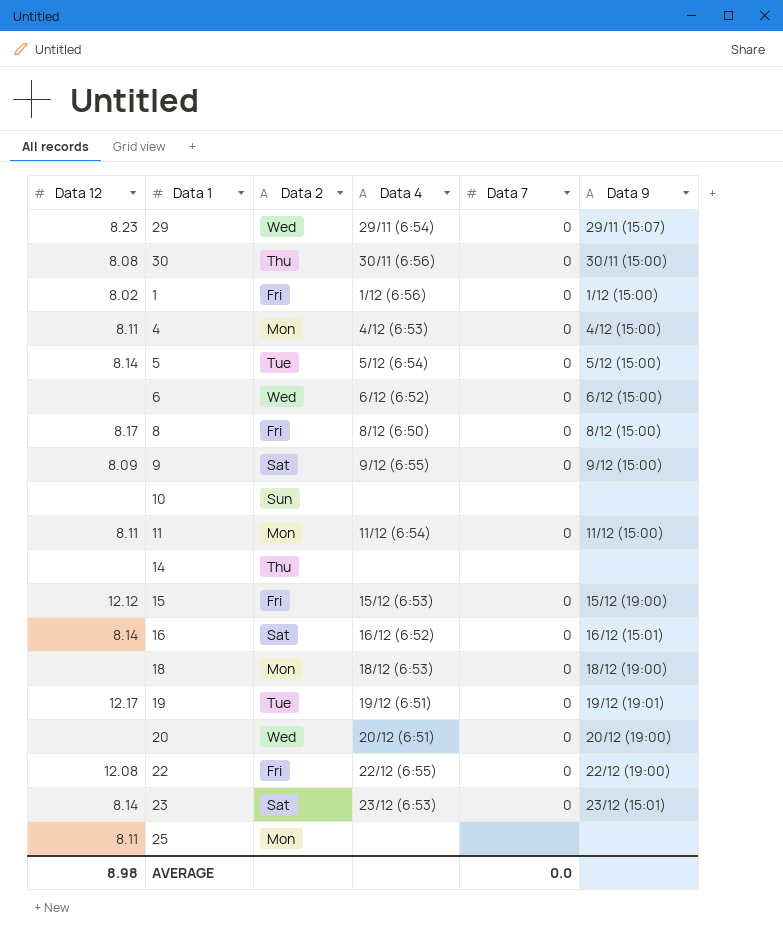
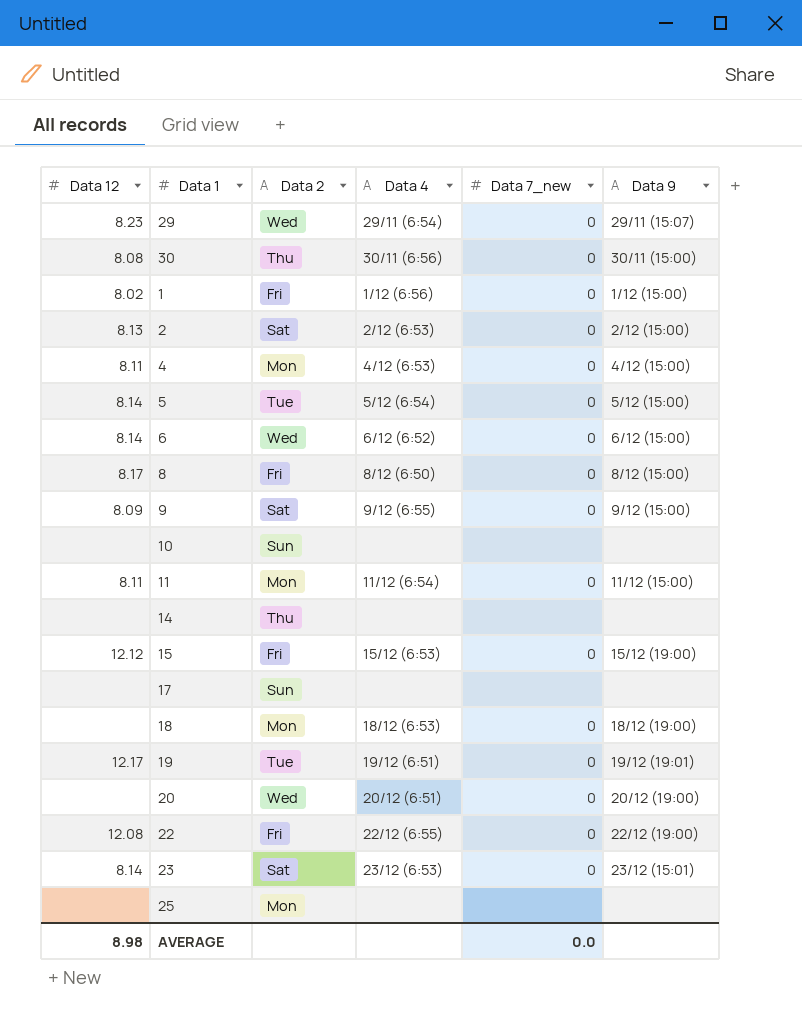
column name: Data 7 -> Data 7_new
row 16: 8.14 | Sat | 16/12 (6:52) | 0 | 16/12 (15:01) -> none
row 2: none -> 8.13 | Sat | 2/12 (6:53) | 0 | 2/12 (15:00)
6 | Data 12: none -> 8.14
row 17: none -> none | Sun | none | none | none
25 | Data 12: 8.11 -> none

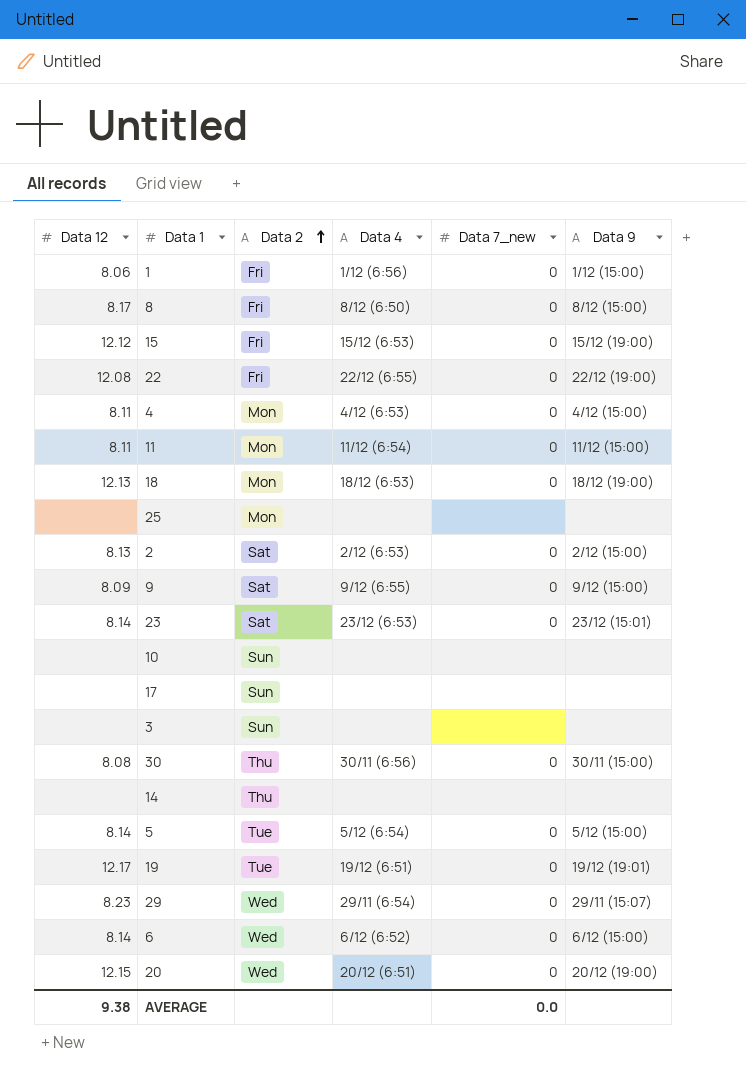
row order: none -> Data 2 ascending
1 | Data 12: 8.02 -> 8.06
18 | Data 12: none -> 12.13
row 3: none -> none | Sun | none | none | none
20 | Data 12: none -> 12.15
AVERAGE | Data 12: 8.98 -> 9.38

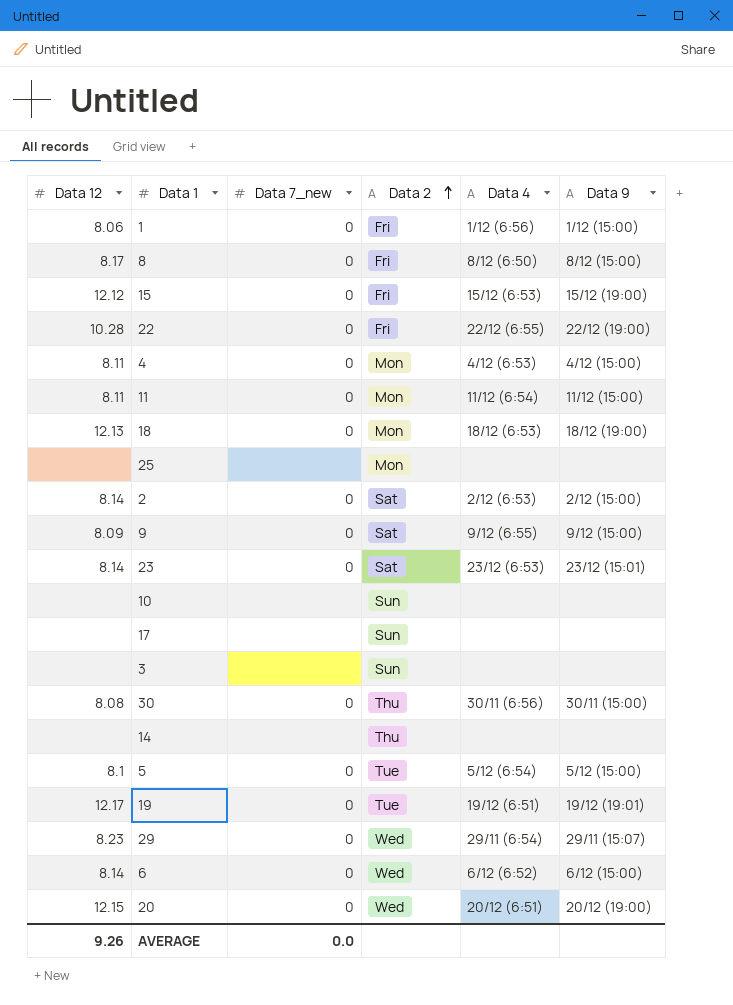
column Data 7_new | position: 5 -> 3
22 | Data 12: 12.08 -> 10.28
2 | Data 12: 8.13 -> 8.14
5 | Data 12: 8.14 -> 8.1
AVERAGE | Data 12: 9.38 -> 9.26

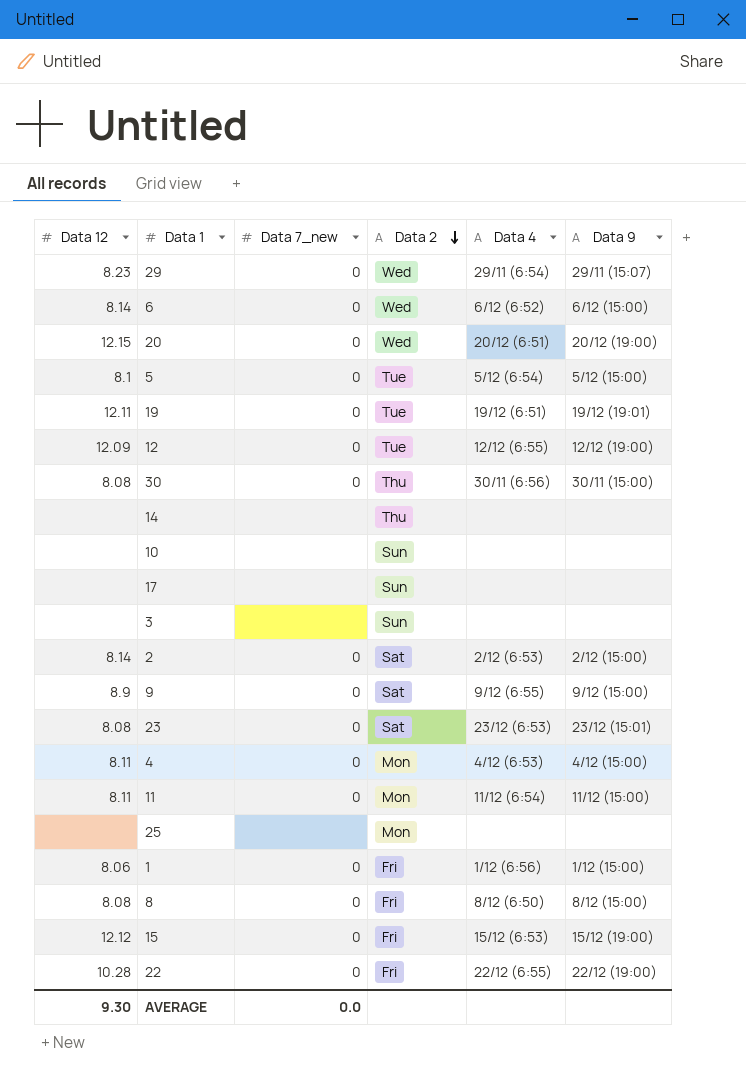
row order: Data 2 ascending -> Data 2 descending
row 18: 12.13 | 0 | Mon | 18/12 (6:53) | 18/12 (19:00) -> none
19 | Data 12: 12.17 -> 12.11
row 12: none -> 12.09 | 0 | Tue | 12/12 (6:55) | 12/12 (19:00)
9 | Data 12: 8.09 -> 8.9
23 | Data 12: 8.14 -> 8.08
8 | Data 12: 8.17 -> 8.08
AVERAGE | Data 12: 9.26 -> 9.30

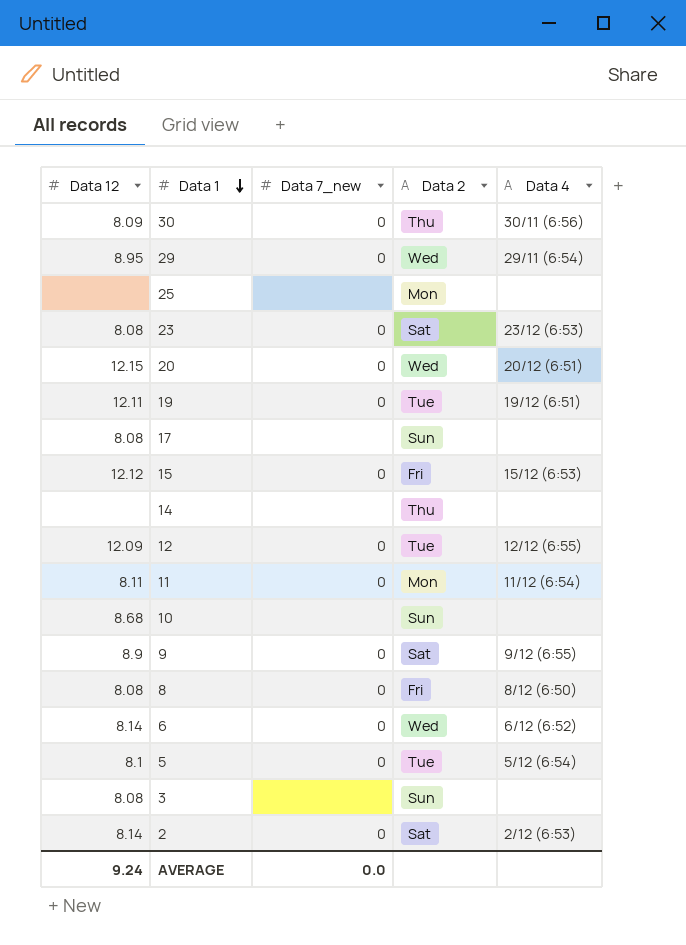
row order: Data 2 descending -> Data 1 descending
column Data 9 | position: 6 -> none
row 4: 8.11 | 0 | Mon | 4/12 (6:53) | 4/12 (15:00) -> none
row 1: 8.06 | 0 | Fri | 1/12 (6:56) | 1/12 (15:00) -> none
row 22: 10.28 | 0 | Fri | 22/12 (6:55) | 22/12 (19:00) -> none
30 | Data 12: 8.08 -> 8.09
29 | Data 12: 8.23 -> 8.95
17 | Data 12: none -> 8.08
10 | Data 12: none -> 8.68
3 | Data 12: none -> 8.08
AVERAGE | Data 12: 9.30 -> 9.24

